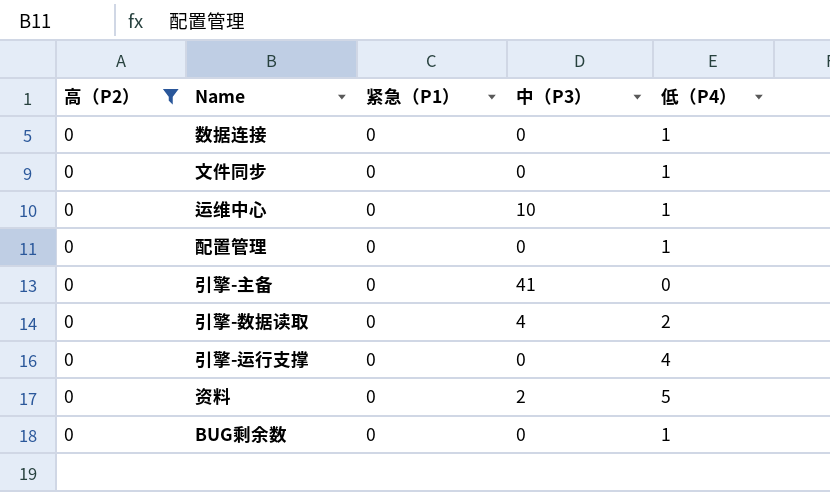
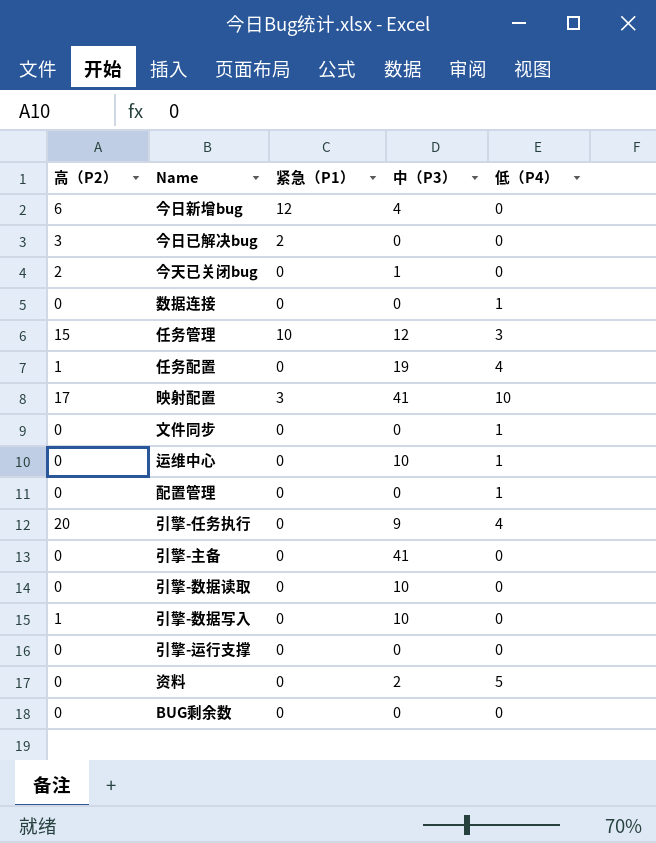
filter: 高（P2） = 0 -> none
引擎-数据读取 | 中（P3）: 4 -> 10
引擎-数据读取 | 低（P4）: 2 -> 0
引擎-运行支撑 | 低（P4）: 4 -> 0
BUG剩余数 | 低（P4）: 1 -> 0

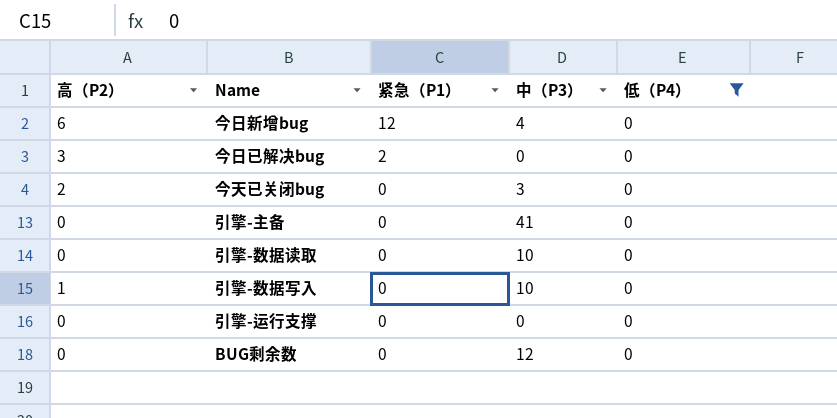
filter: none -> 低（P4） = 0
今天已关闭bug | 中（P3）: 1 -> 3
BUG剩余数 | 中（P3）: 0 -> 12

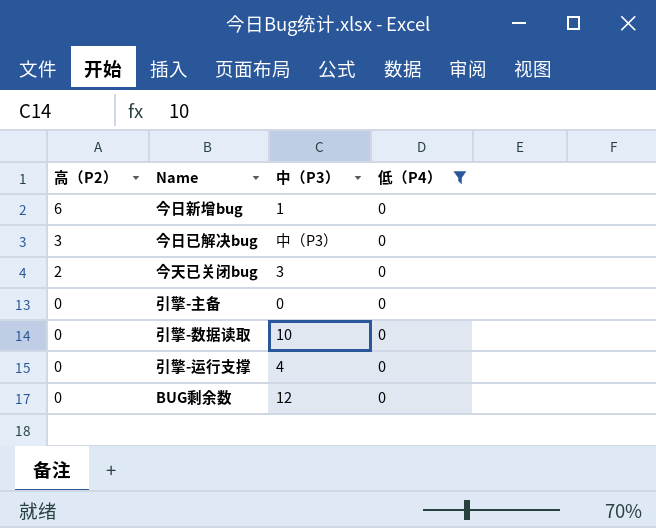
column 紧急（P1） | position: 3 -> none
row 引擎-数据写入: 1 | 0 | 10 | 0 -> none
今日新增bug | 中（P3）: 4 -> 1
今日已解决bug | 中（P3）: 0 -> 中（P3）
引擎-主备 | 中（P3）: 41 -> 0
引擎-运行支撑 | 中（P3）: 0 -> 4

